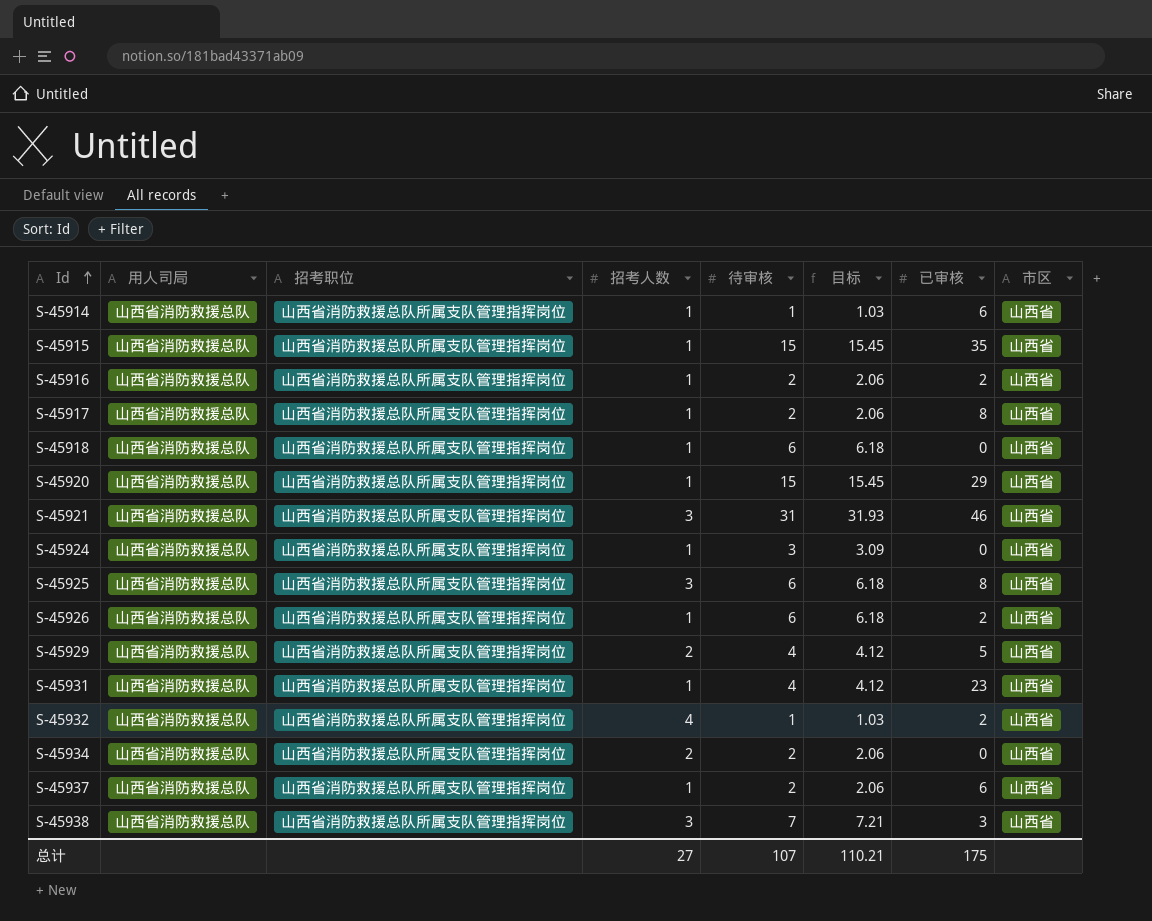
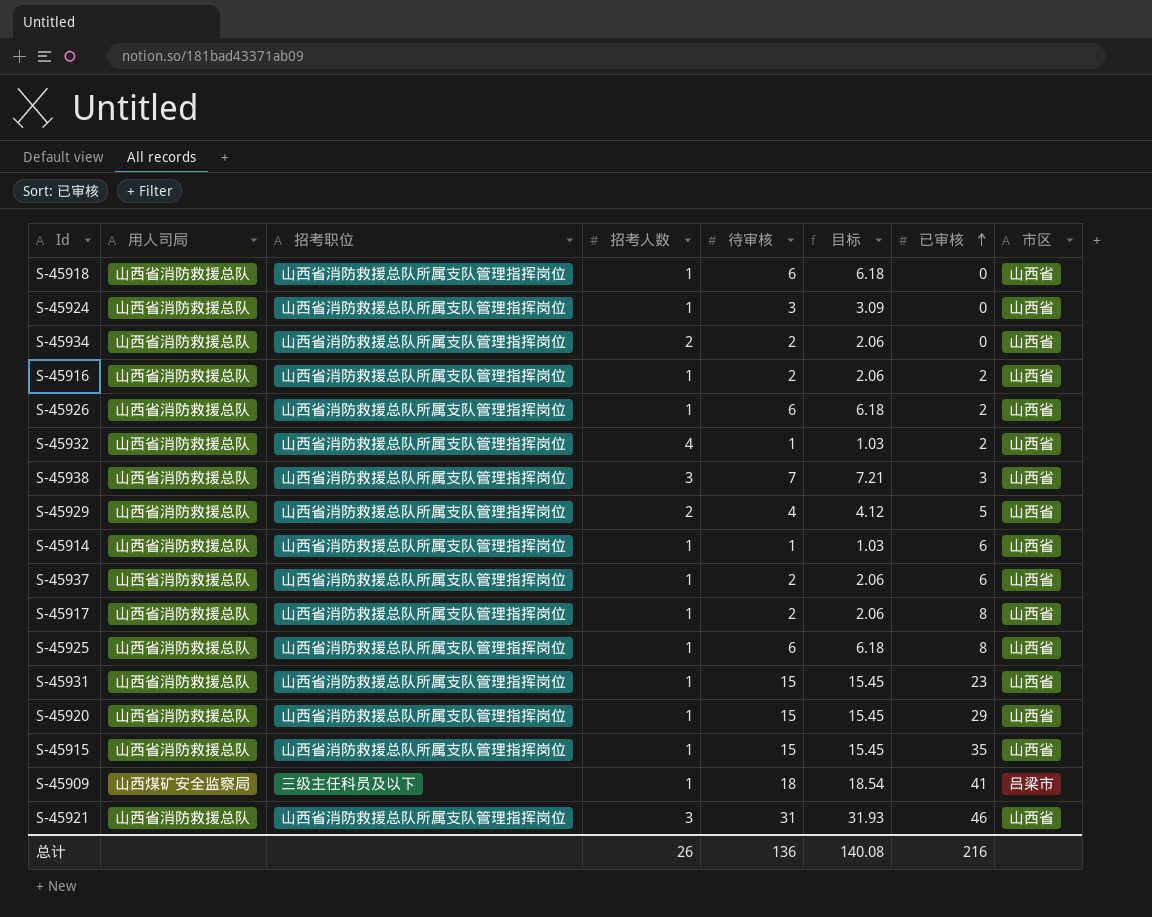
row order: Id ascending -> 已审核 ascending
S-45925 | 招考人数: 3 -> 1
S-45931 | 待审核: 4 -> 15
S-45931 | 目标: 4.12 -> 15.45
row S-45909: none -> 山西煤矿安全监察局 | 三级主任科员及以下 | 1 | 18 | 18.54 | 41 | 吕梁市
总计 | 招考人数: 27 -> 26
总计 | 待审核: 107 -> 136
总计 | 目标: 110.21 -> 140.08
总计 | 已审核: 175 -> 216

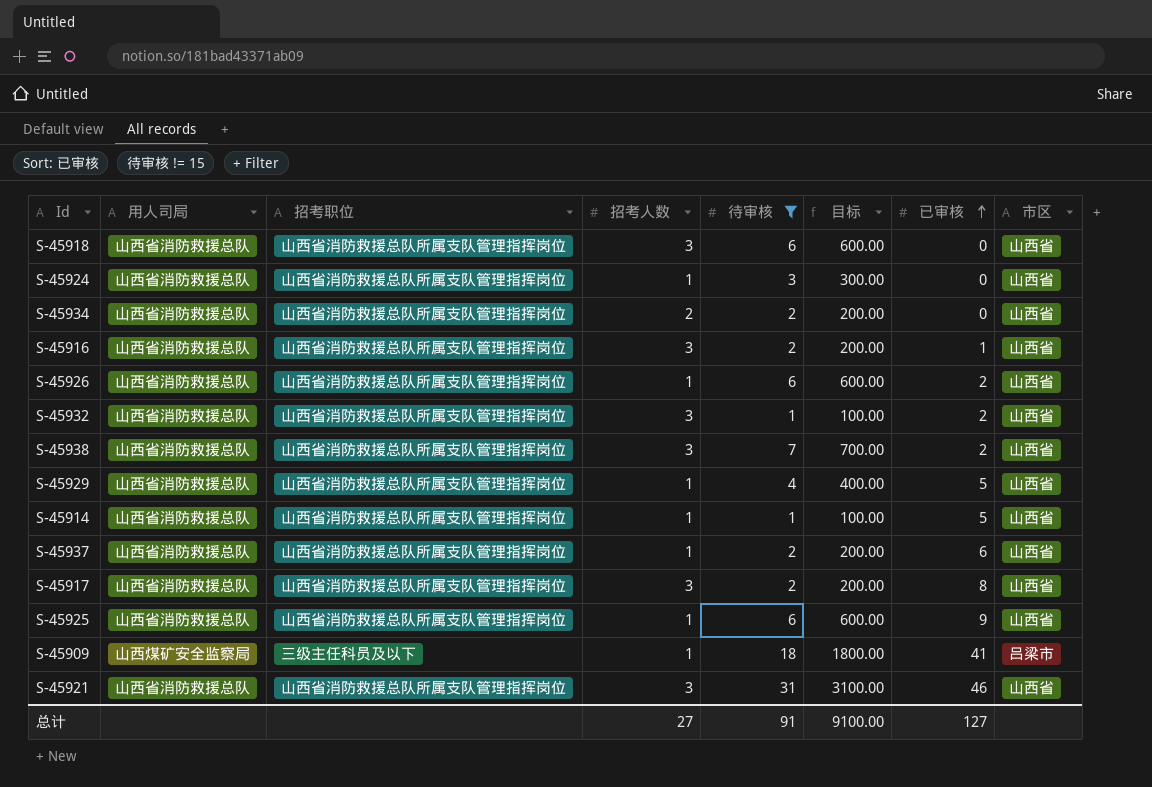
filter: none -> 待审核 != 15
column 目标 | formula: [待审核] * 1.03 -> [待审核] * 100
S-45918 | 招考人数: 1 -> 3
S-45916 | 招考人数: 1 -> 3
S-45916 | 已审核: 2 -> 1
S-45932 | 招考人数: 4 -> 3
S-45938 | 已审核: 3 -> 2
S-45929 | 招考人数: 2 -> 1
S-45914 | 已审核: 6 -> 5
S-45917 | 招考人数: 1 -> 3
S-45925 | 已审核: 8 -> 9
总计 | 招考人数: 26 -> 27
总计 | 待审核: 136 -> 91
总计 | 目标: 140.08 -> 9100.00
总计 | 已审核: 216 -> 127

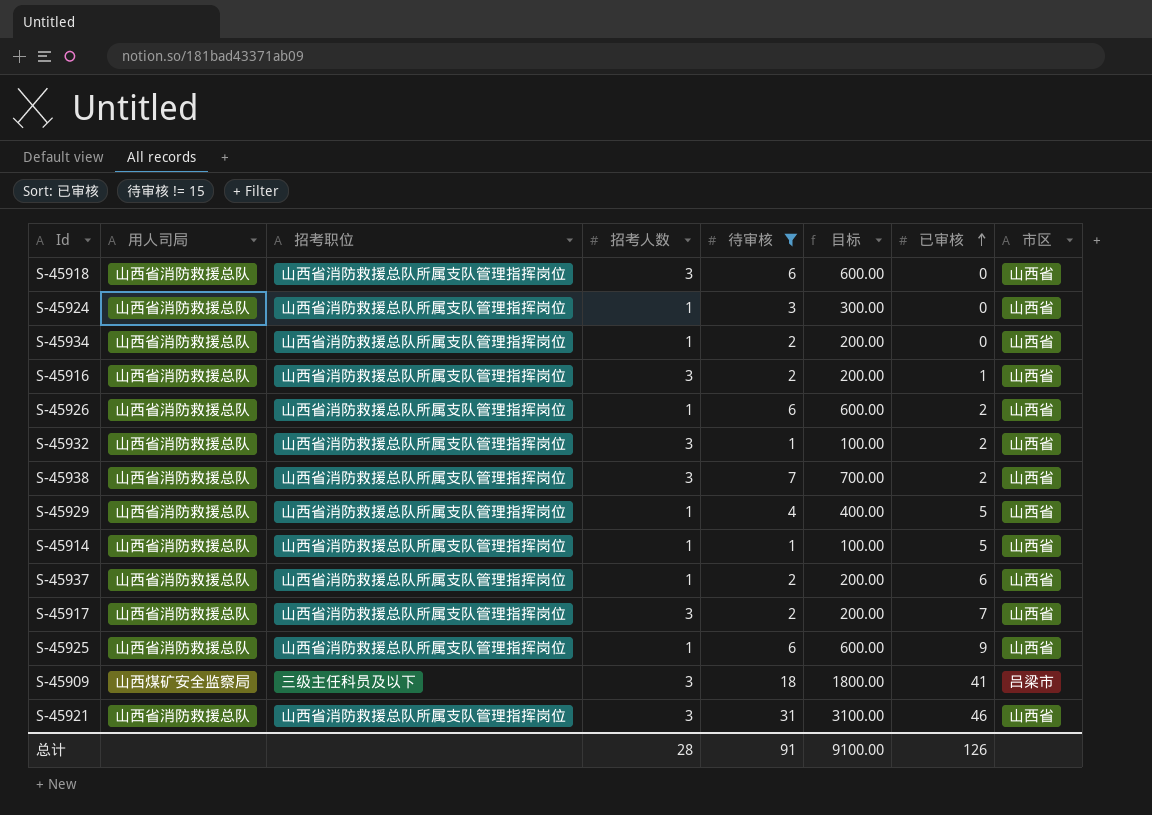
S-45934 | 招考人数: 2 -> 1
S-45917 | 已审核: 8 -> 7
S-45909 | 招考人数: 1 -> 3
总计 | 招考人数: 27 -> 28
总计 | 已审核: 127 -> 126

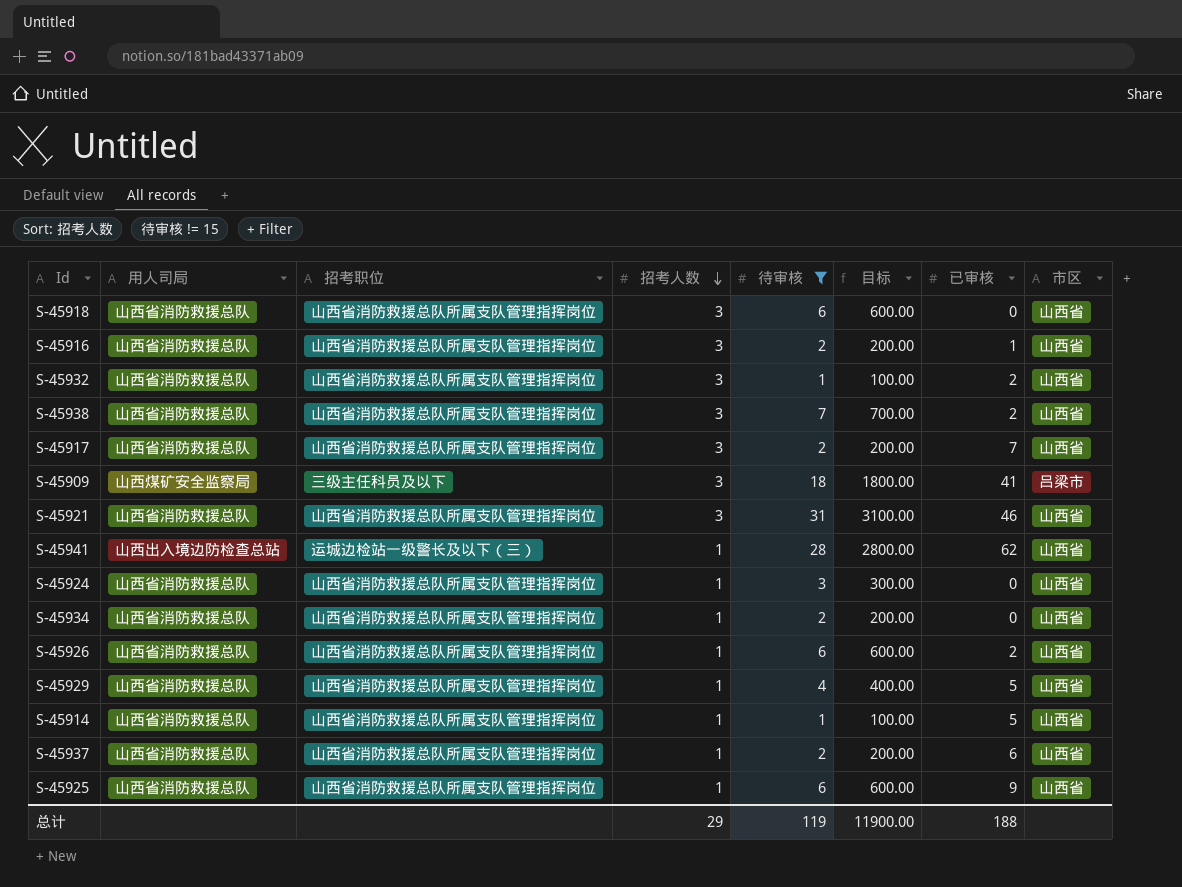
row order: 已审核 ascending -> 招考人数 descending
row S-45941: none -> 山西出入境边防检查总站 | 运城边检站一级警长及以下（三） | 1 | 28 | 2800.00 | 62 | 山西省
总计 | 招考人数: 28 -> 29
总计 | 待审核: 91 -> 119
总计 | 目标: 9100.00 -> 11900.00
总计 | 已审核: 126 -> 188

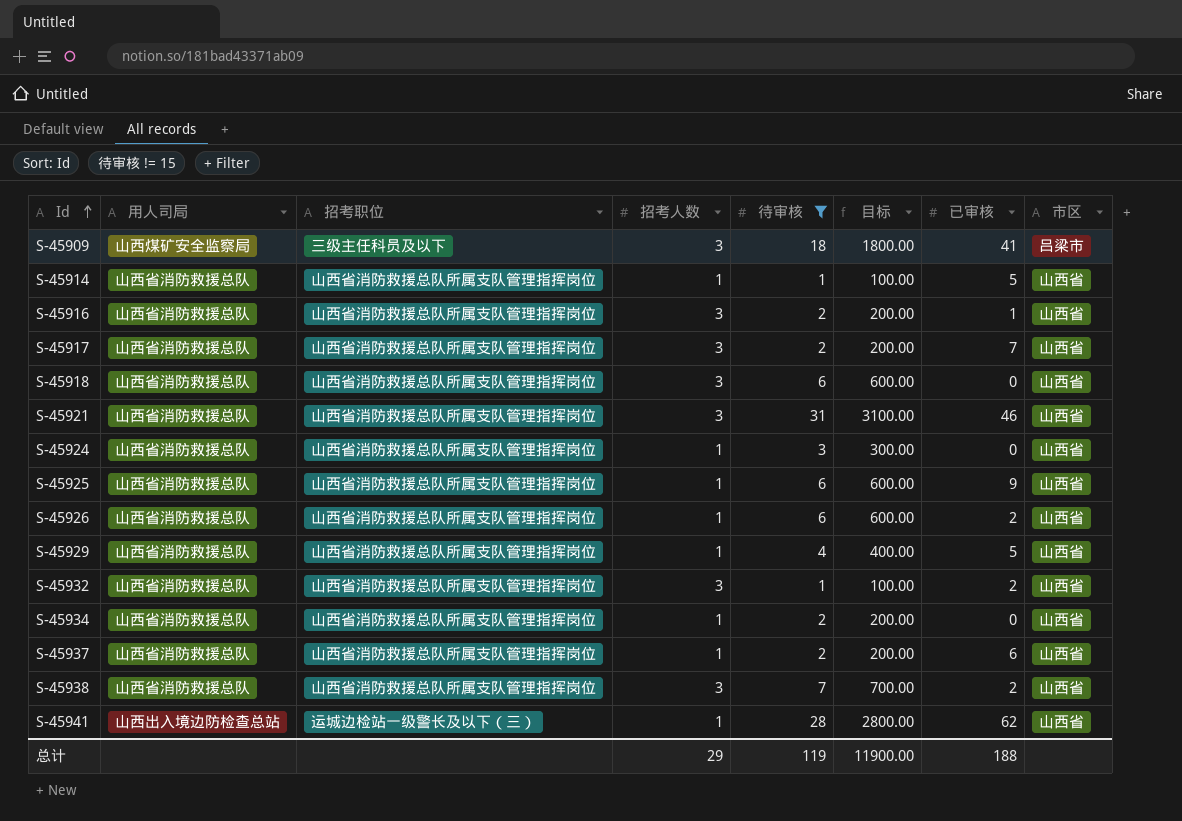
row order: 招考人数 descending -> Id ascending

